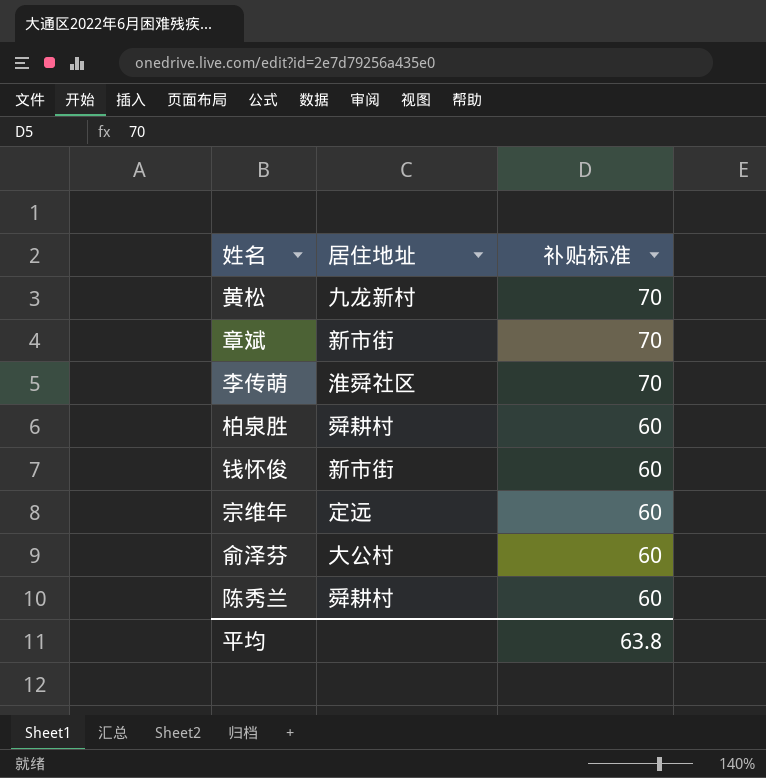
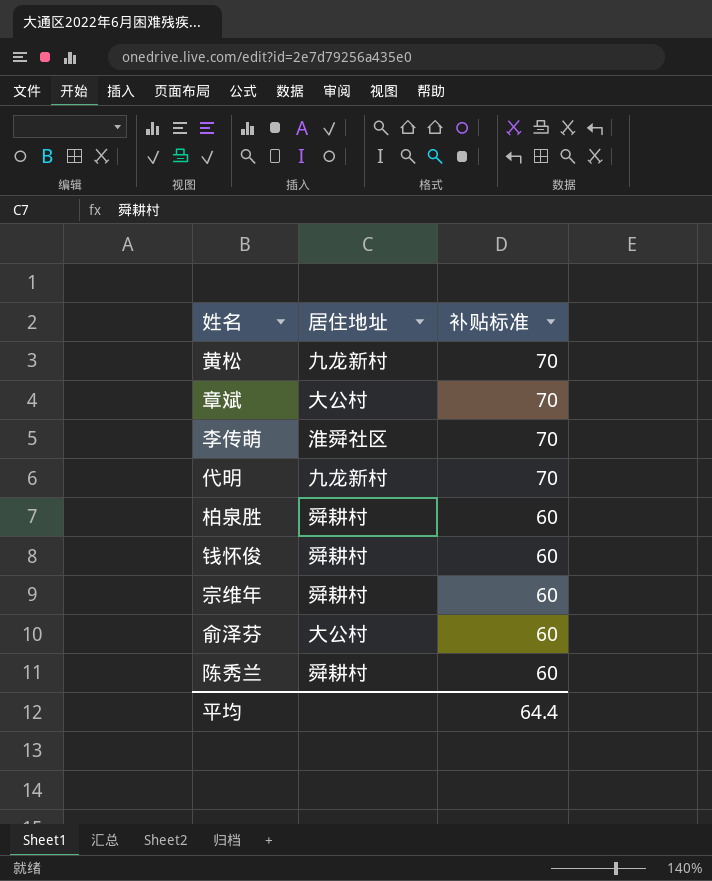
章斌 | 居住地址: 新市街 -> 大公村
row 代明: none -> 九龙新村 | 70
钱怀俊 | 居住地址: 新市街 -> 舜耕村
宗维年 | 居住地址: 定远 -> 舜耕村
平均 | 补贴标准: 63.8 -> 64.4

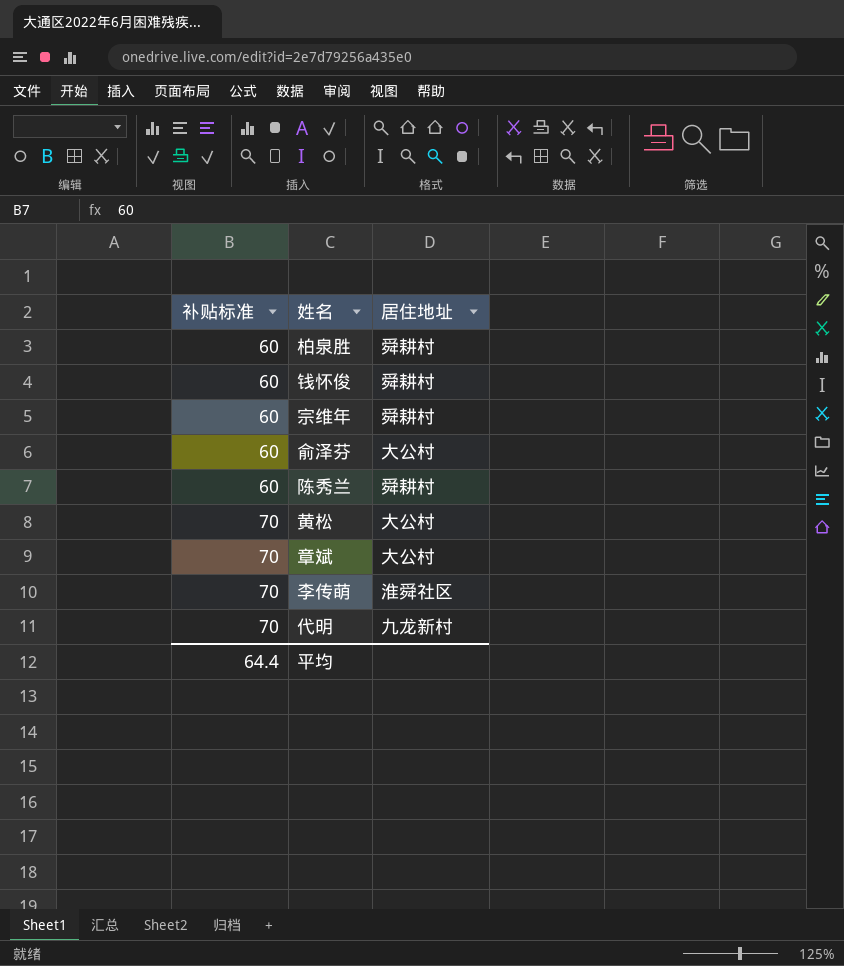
row order: 补贴标准 descending -> 补贴标准 ascending
column 补贴标准 | position: 3 -> 1
黄松 | 居住地址: 九龙新村 -> 大公村

